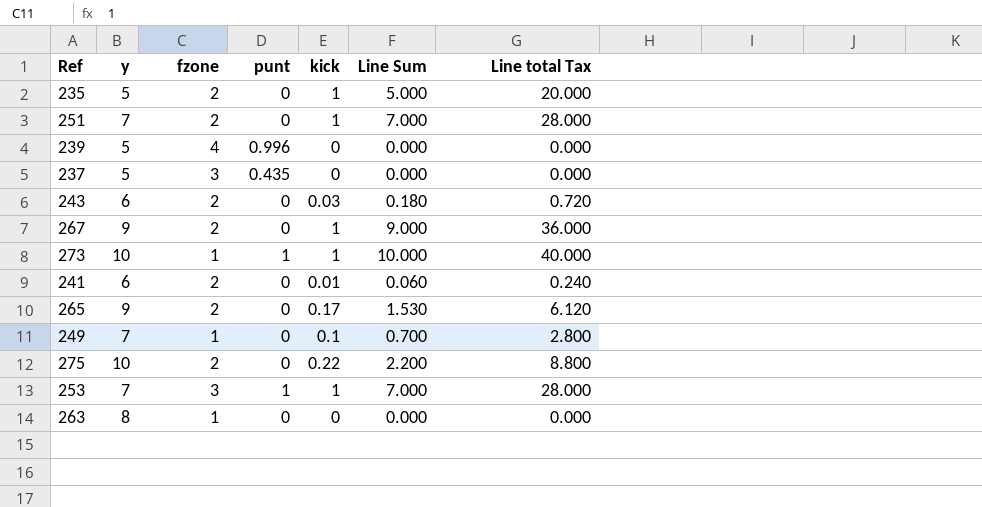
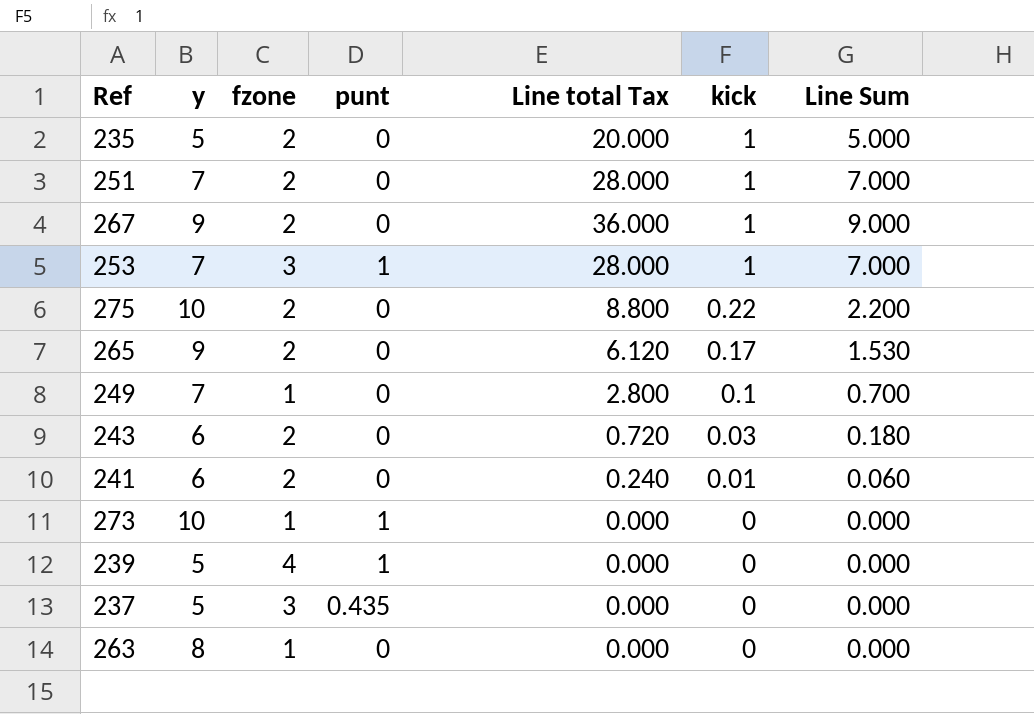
row order: none -> kick descending
column Line total Tax | position: 7 -> 5
273 | Line total Tax: 40.000 -> 0.000
273 | kick: 1 -> 0
273 | Line Sum: 10.000 -> 0.000
239 | punt: 0.996 -> 1

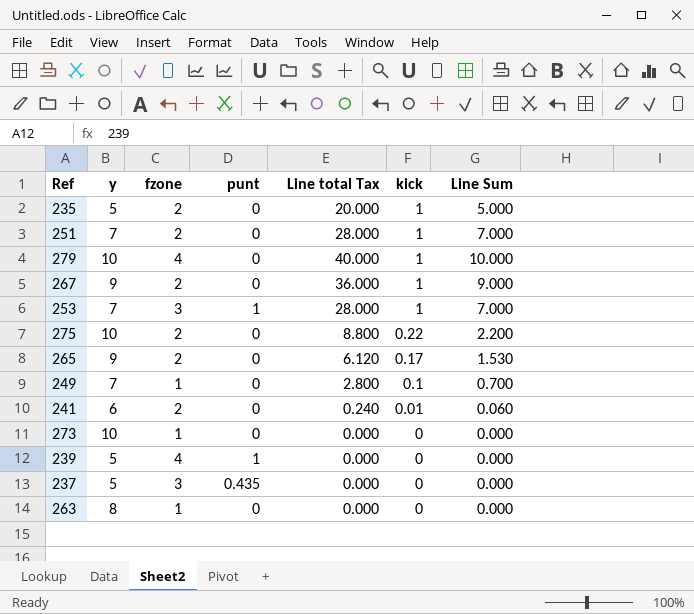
row 243: 6 | 2 | 0 | 0.720 | 0.03 | 0.180 -> none
row 279: none -> 10 | 4 | 0 | 40.000 | 1 | 10.000
273 | punt: 1 -> 0

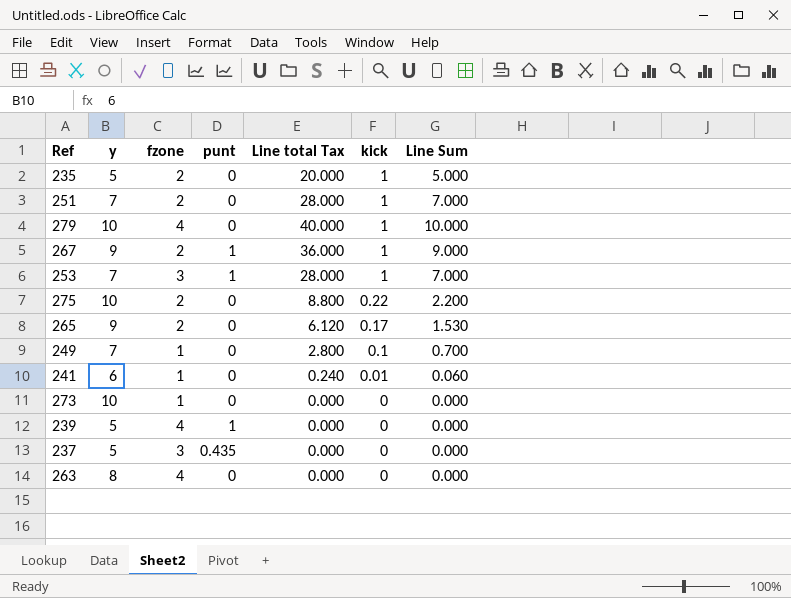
267 | punt: 0 -> 1
241 | fzone: 2 -> 1
263 | fzone: 1 -> 4

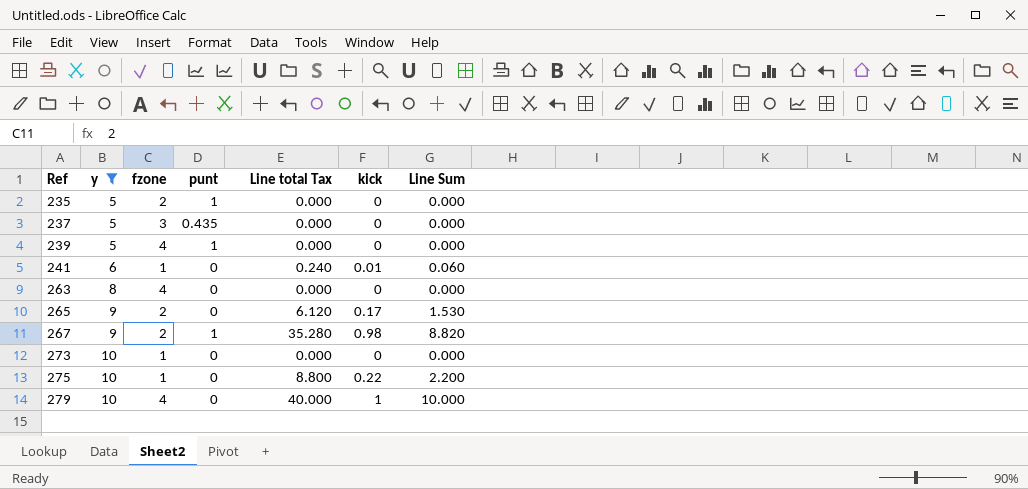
filter: none -> y != 7
row order: kick descending -> Ref ascending
235 | punt: 0 -> 1
235 | Line total Tax: 20.000 -> 0.000
235 | kick: 1 -> 0
235 | Line Sum: 5.000 -> 0.000
267 | Line total Tax: 36.000 -> 35.280
267 | kick: 1 -> 0.98
267 | Line Sum: 9.000 -> 8.820
275 | fzone: 2 -> 1

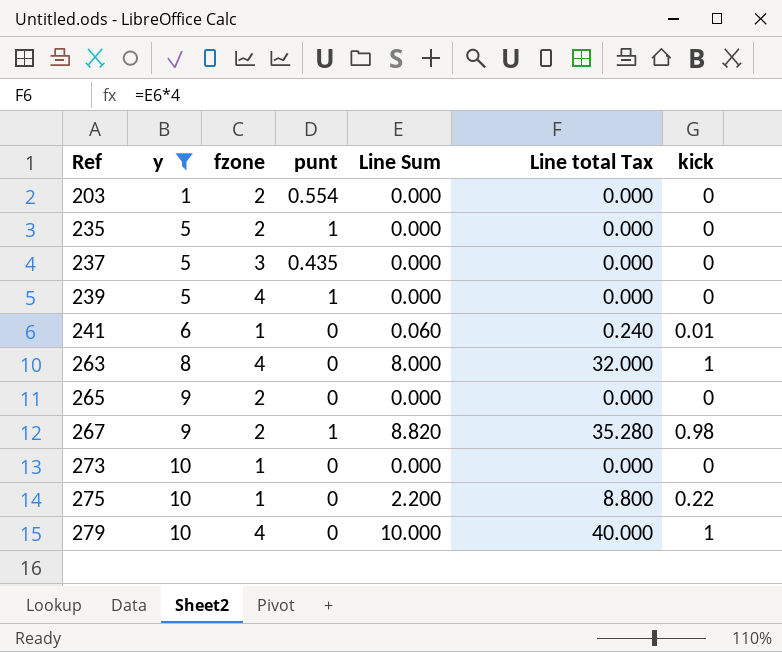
column Line Sum | position: 7 -> 5
row 203: none -> 1 | 2 | 0.554 | 0.000 | 0.000 | 0
263 | Line Sum: 0.000 -> 8.000
263 | Line total Tax: 0.000 -> 32.000
263 | kick: 0 -> 1
265 | Line Sum: 1.530 -> 0.000
265 | Line total Tax: 6.120 -> 0.000
265 | kick: 0.17 -> 0

